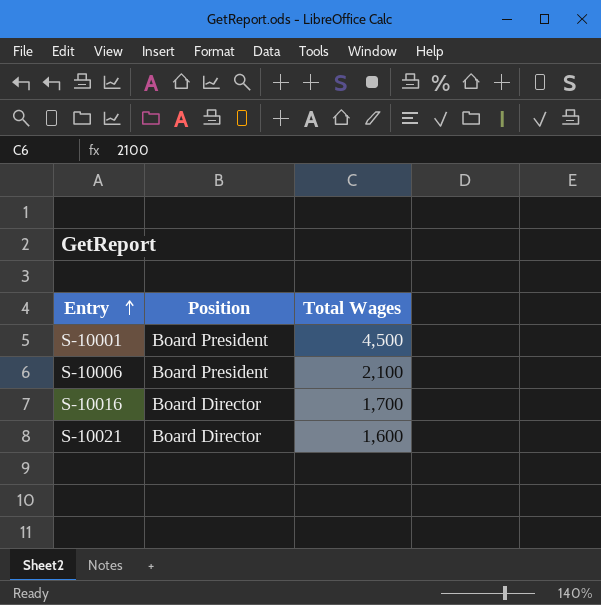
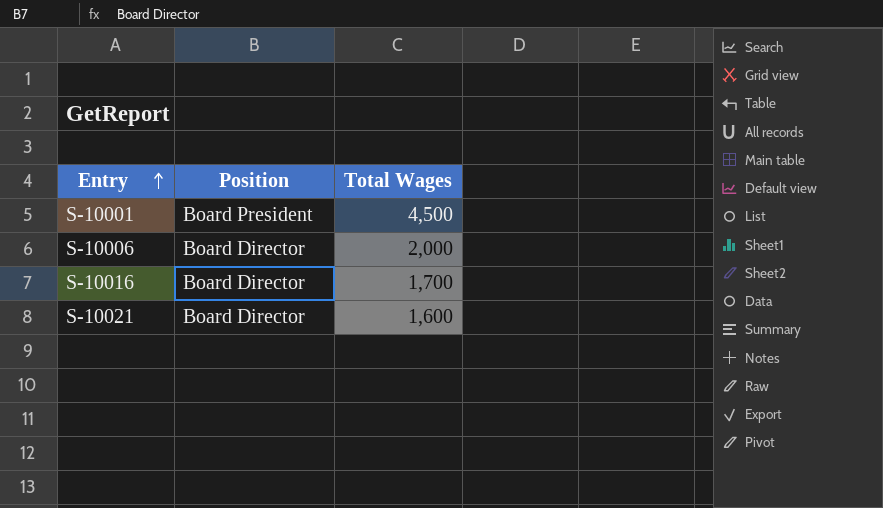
S-10006 | Position: Board President -> Board Director
S-10006 | Total Wages: 2,100 -> 2,000

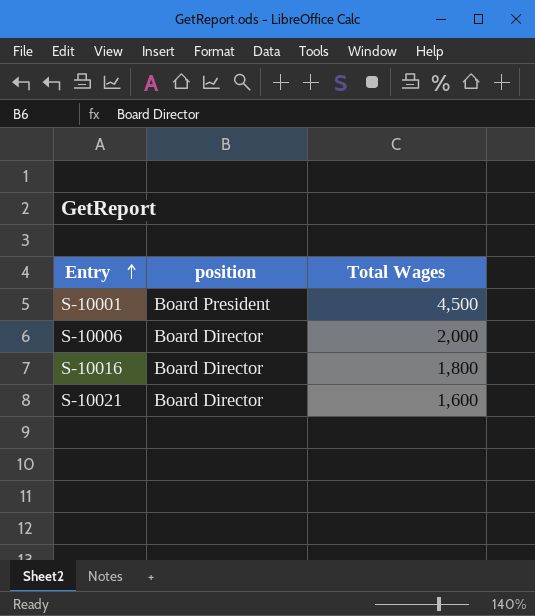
column name: Position -> position
S-10016 | Total Wages: 1,700 -> 1,800

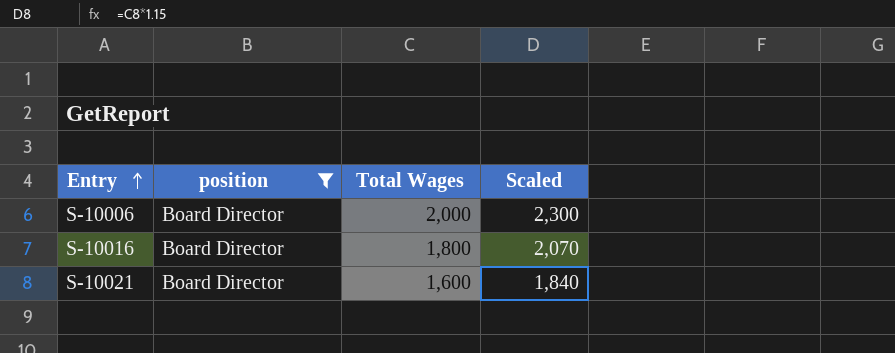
filter: none -> position = Board Director
column Scaled | formula: none -> [Total Wages] * 1.15

